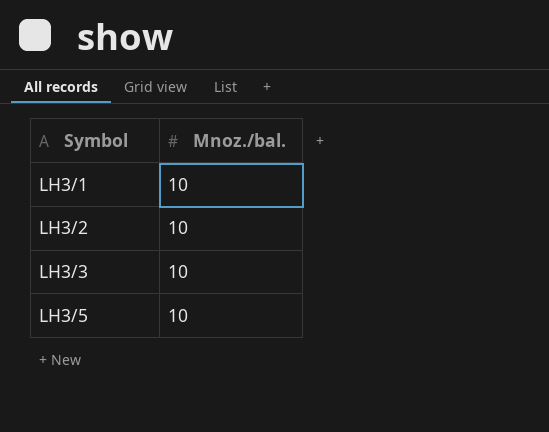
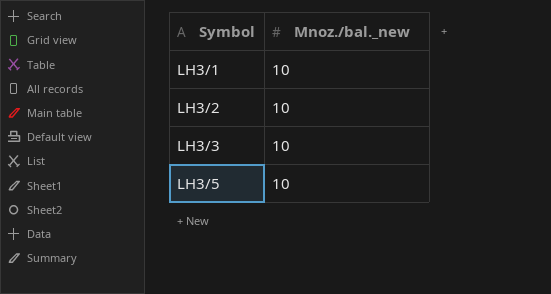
column name: Mnoz./bal. -> Mnoz./bal._new

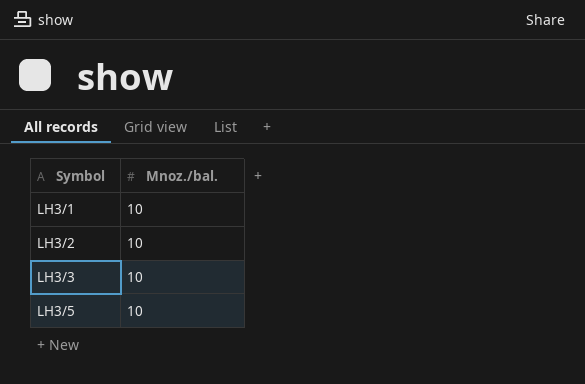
column name: Mnoz./bal._new -> Mnoz./bal.

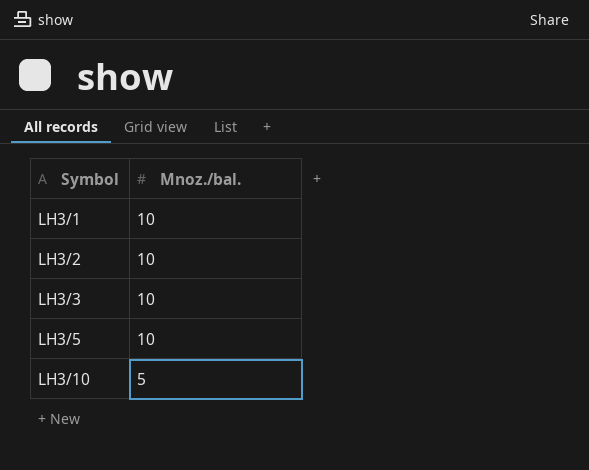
row LH3/10: none -> 5

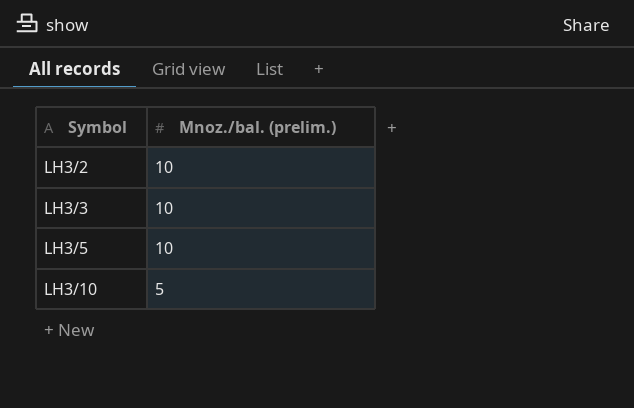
column name: Mnoz./bal. -> Mnoz./bal. (prelim.)
row LH3/1: 10 -> none

